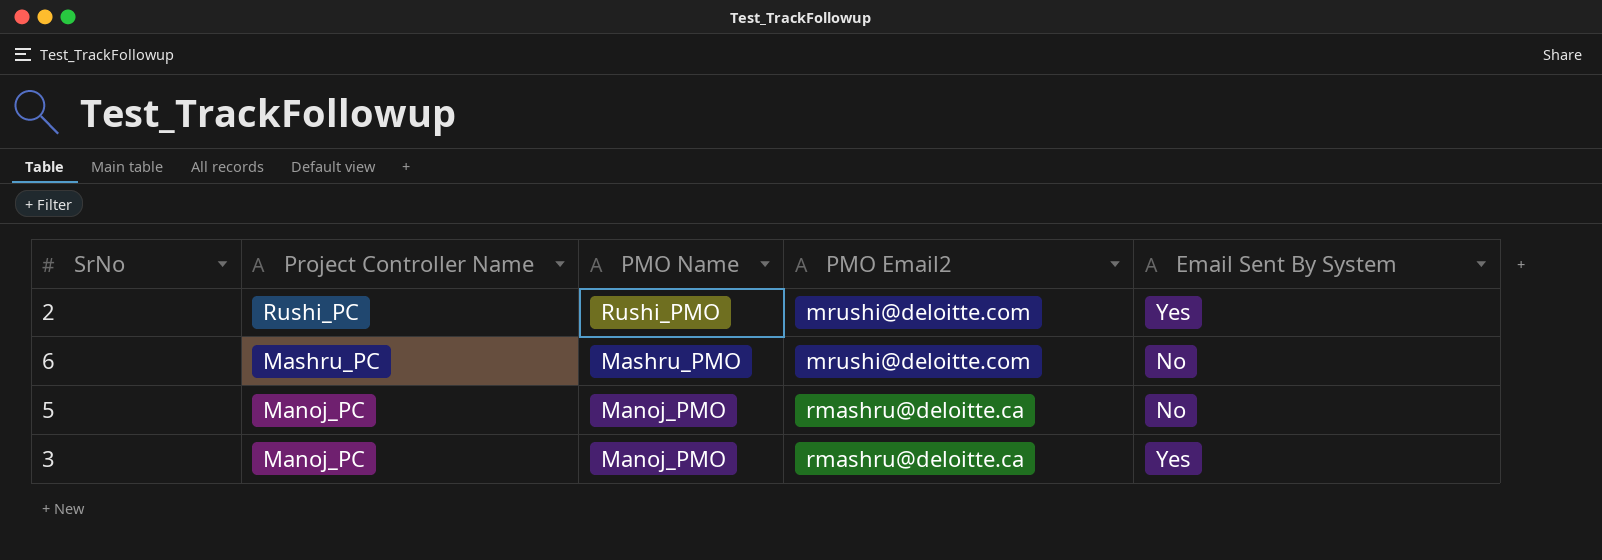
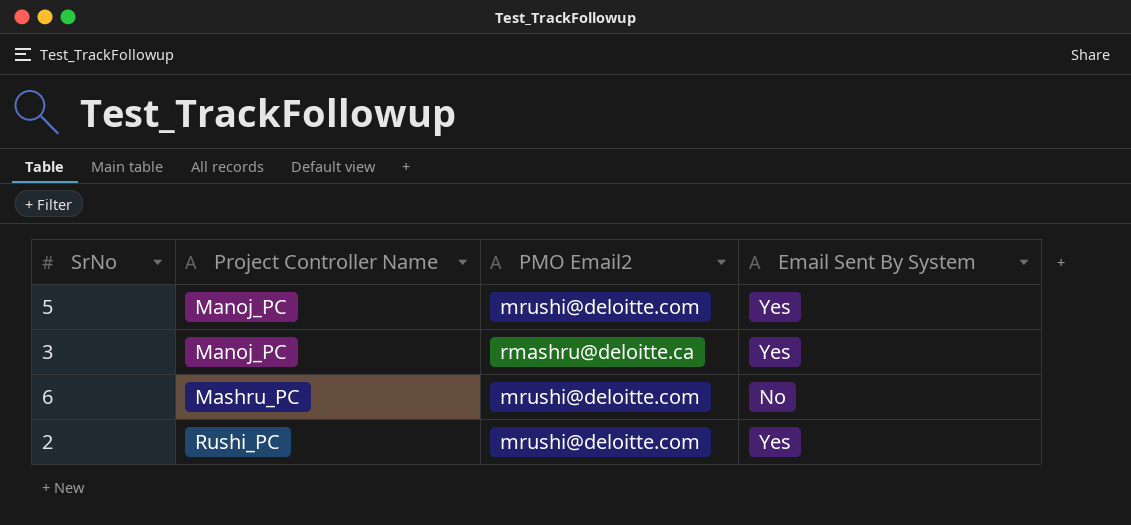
row order: Project Controller Name descending -> Project Controller Name ascending
column PMO Name | position: 3 -> none
5 | PMO Email2: rmashru@deloitte.ca -> mrushi@deloitte.com
5 | Email Sent By System: No -> Yes

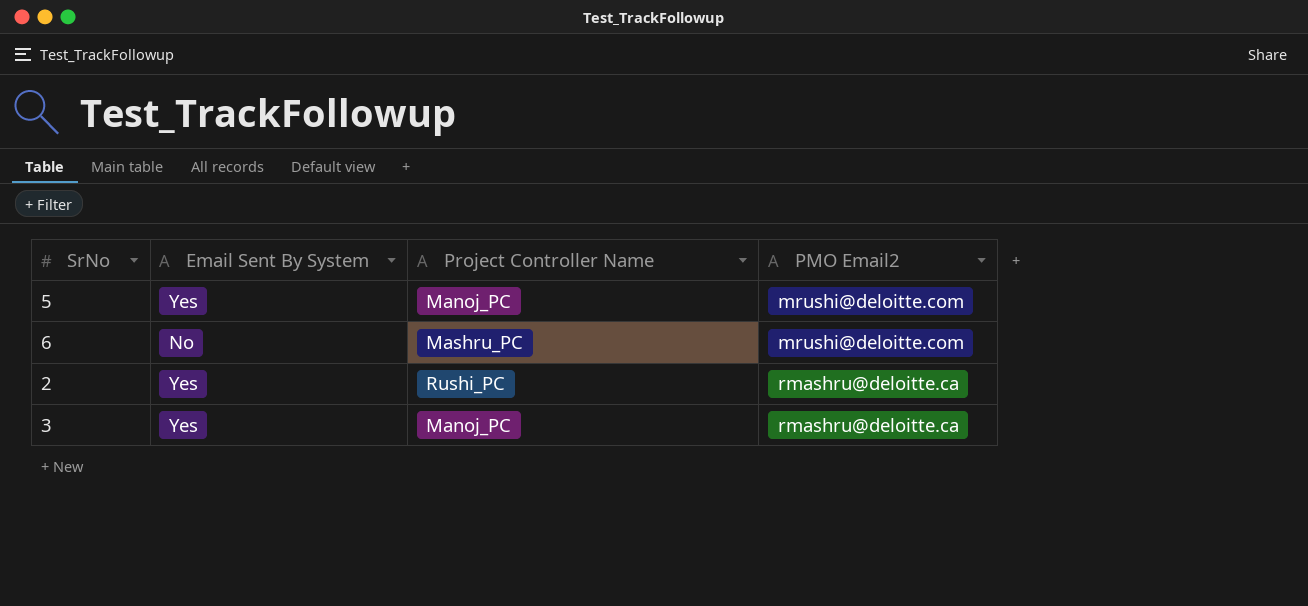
row order: Project Controller Name ascending -> PMO Email2 ascending
column Email Sent By System | position: 4 -> 2
2 | PMO Email2: mrushi@deloitte.com -> rmashru@deloitte.ca

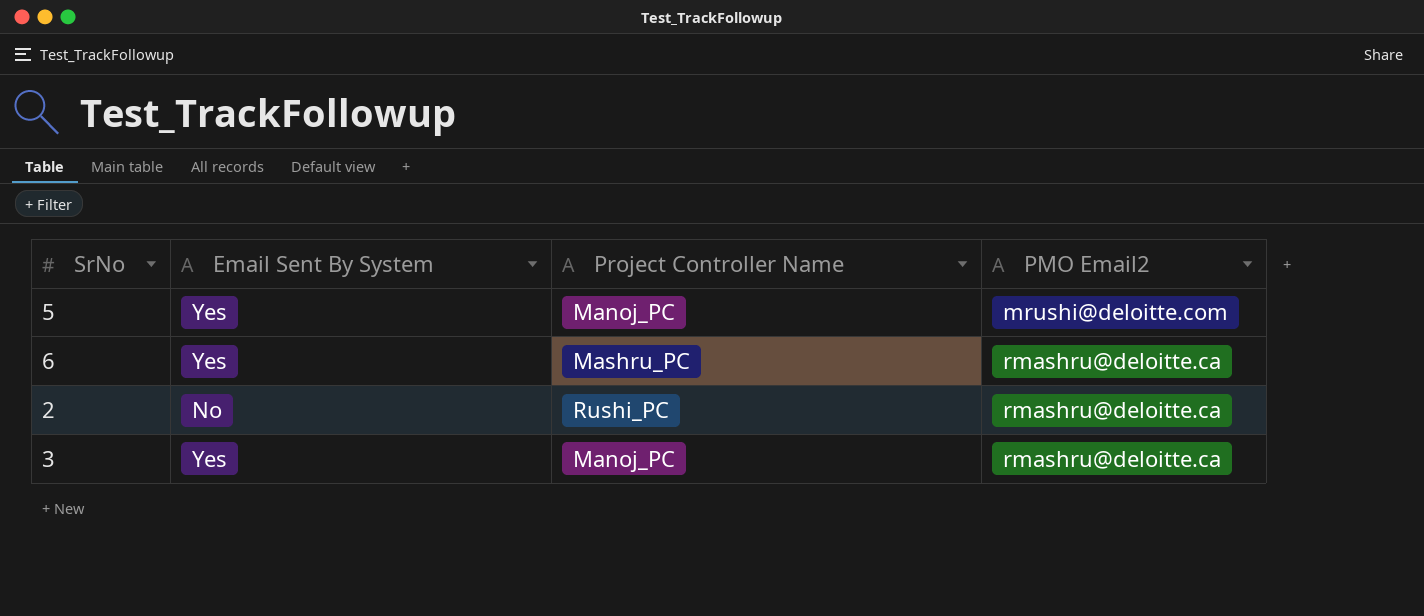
6 | Email Sent By System: No -> Yes
6 | PMO Email2: mrushi@deloitte.com -> rmashru@deloitte.ca
2 | Email Sent By System: Yes -> No

